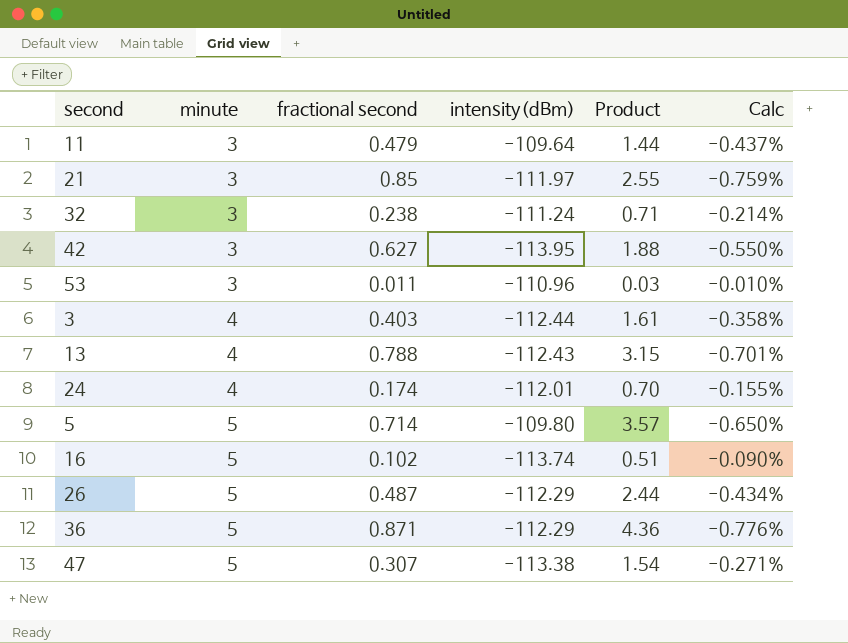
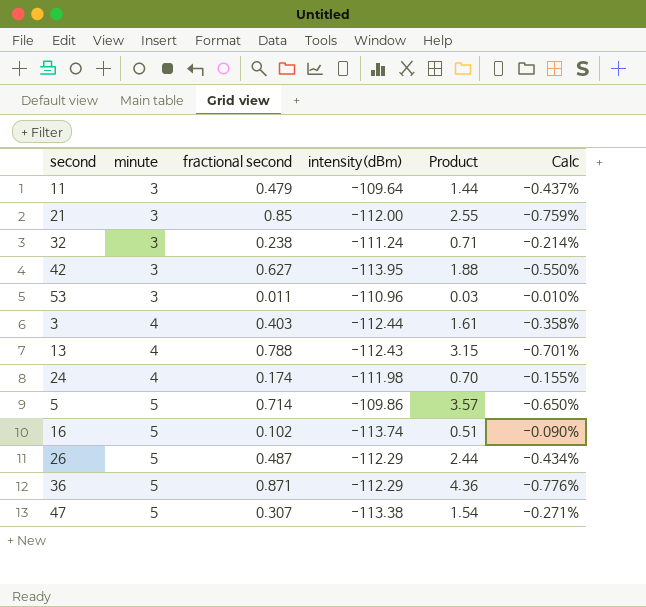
21 | intensity(dBm): -111.97 -> -112.00
24 | intensity(dBm): -112.01 -> -111.98
5 | intensity(dBm): -109.80 -> -109.86

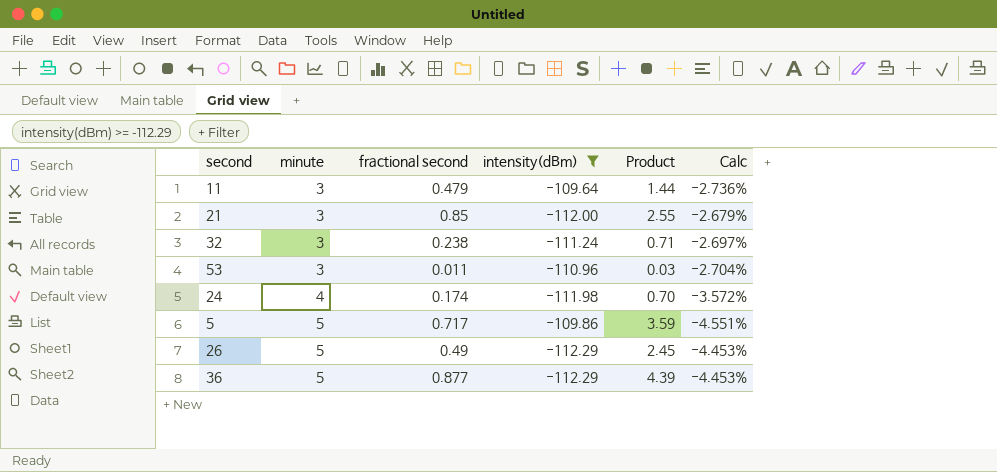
filter: none -> intensity(dBm) >= -112.29
column Calc | formula: [fractional second] / [intensity(dBm)] -> [minute] / [intensity(dBm)]
5 | fractional second: 0.714 -> 0.717
5 | Product: 3.57 -> 3.59
26 | fractional second: 0.487 -> 0.49
26 | Product: 2.44 -> 2.45
36 | fractional second: 0.871 -> 0.877
36 | Product: 4.36 -> 4.39

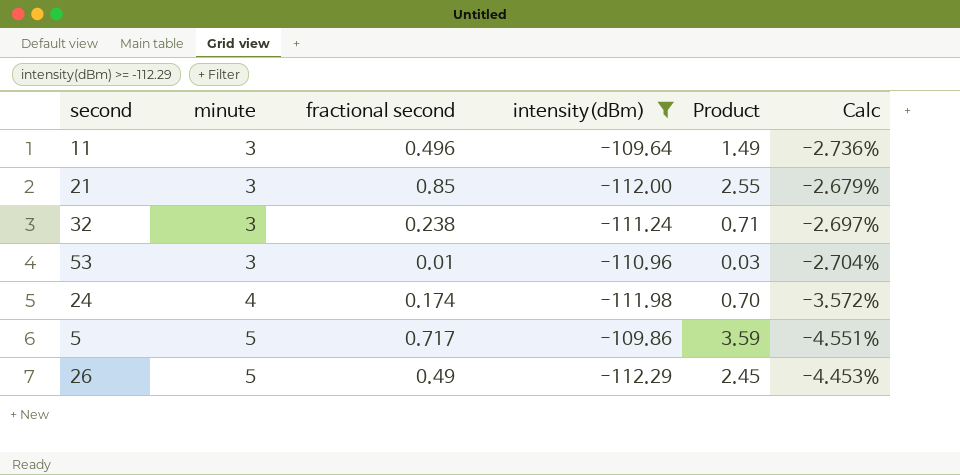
row 36: 5 | 0.877 | -112.29 | 4.39 | -4.453% -> none
11 | fractional second: 0.479 -> 0.496
11 | Product: 1.44 -> 1.49
53 | fractional second: 0.011 -> 0.01

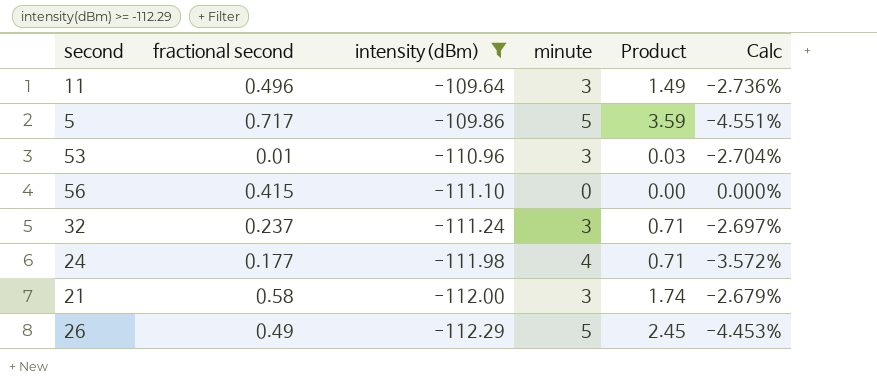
row order: minute ascending -> intensity(dBm) descending
column minute | position: 2 -> 4
row 56: none -> 0.415 | -111.10 | 0 | 0.00 | 0.000%
32 | fractional second: 0.238 -> 0.237
24 | fractional second: 0.174 -> 0.177
24 | Product: 0.70 -> 0.71
21 | fractional second: 0.85 -> 0.58
21 | Product: 2.55 -> 1.74

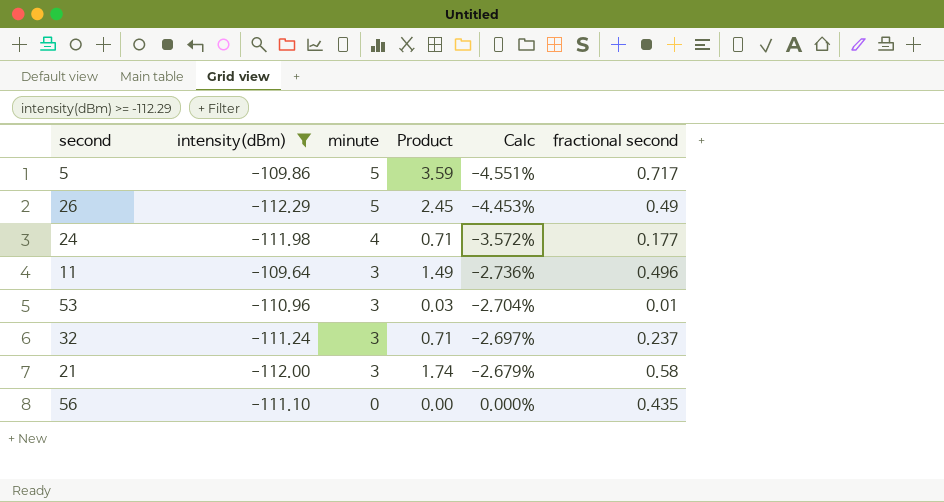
row order: intensity(dBm) descending -> minute descending
column fractional second | position: 2 -> 6
56 | fractional second: 0.415 -> 0.435

